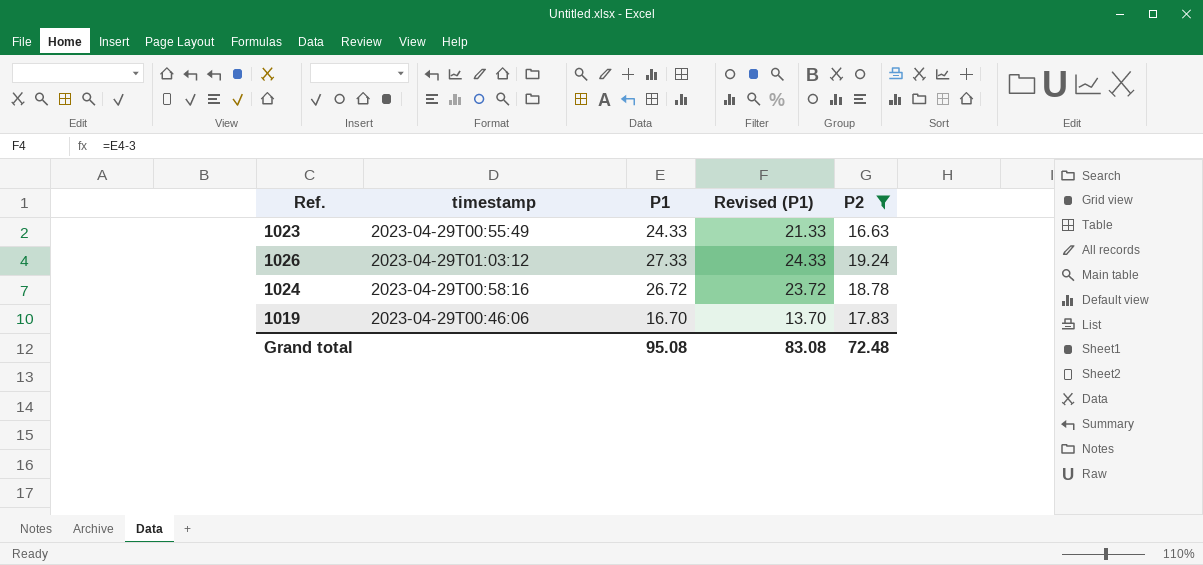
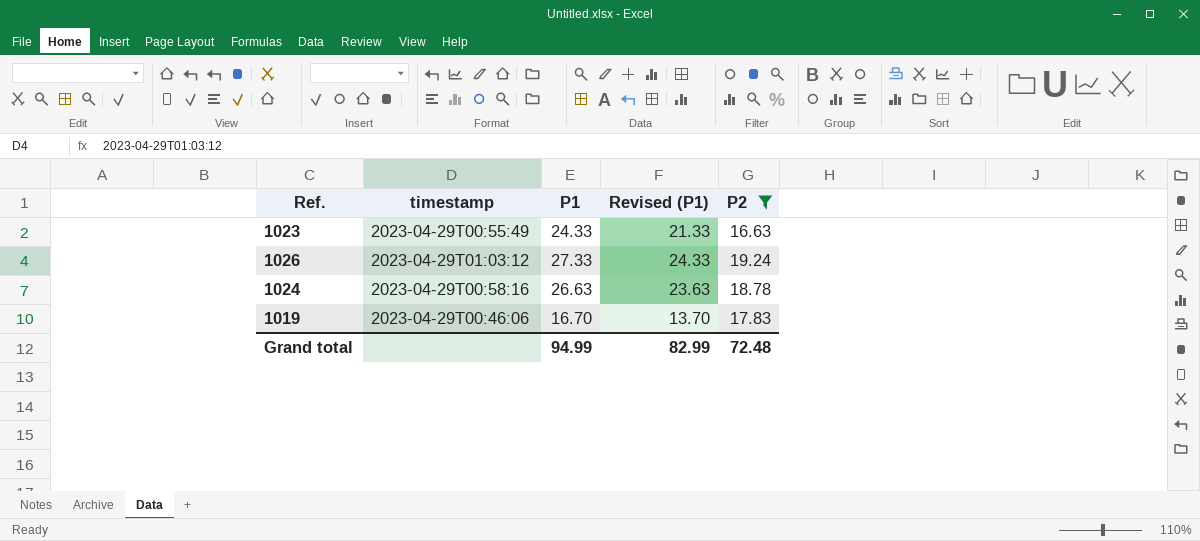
1024 | P1: 26.72 -> 26.63
1024 | Revised (P1): 23.72 -> 23.63
Grand total | P1: 95.08 -> 94.99
Grand total | Revised (P1): 83.08 -> 82.99

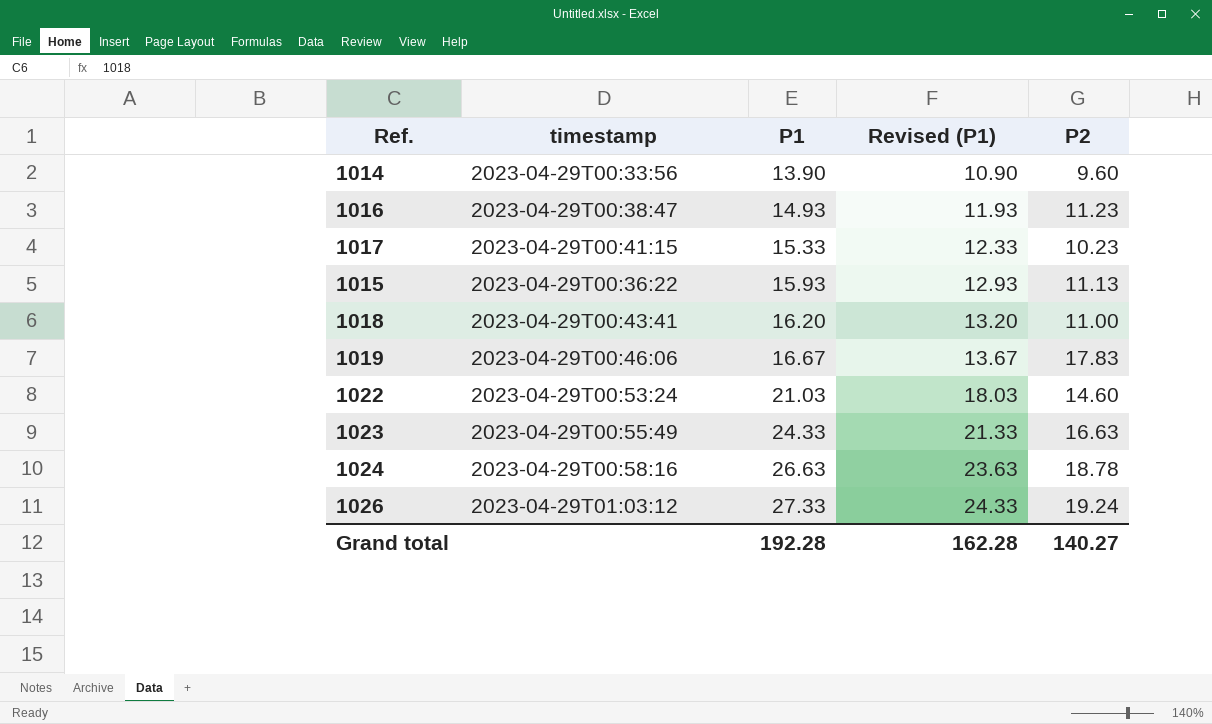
filter: P2 >= 16.63 -> none
row order: none -> P1 ascending
1019 | P1: 16.70 -> 16.67
1019 | Revised (P1): 13.70 -> 13.67
Grand total | P1: 94.99 -> 192.28
Grand total | Revised (P1): 82.99 -> 162.28
Grand total | P2: 72.48 -> 140.27

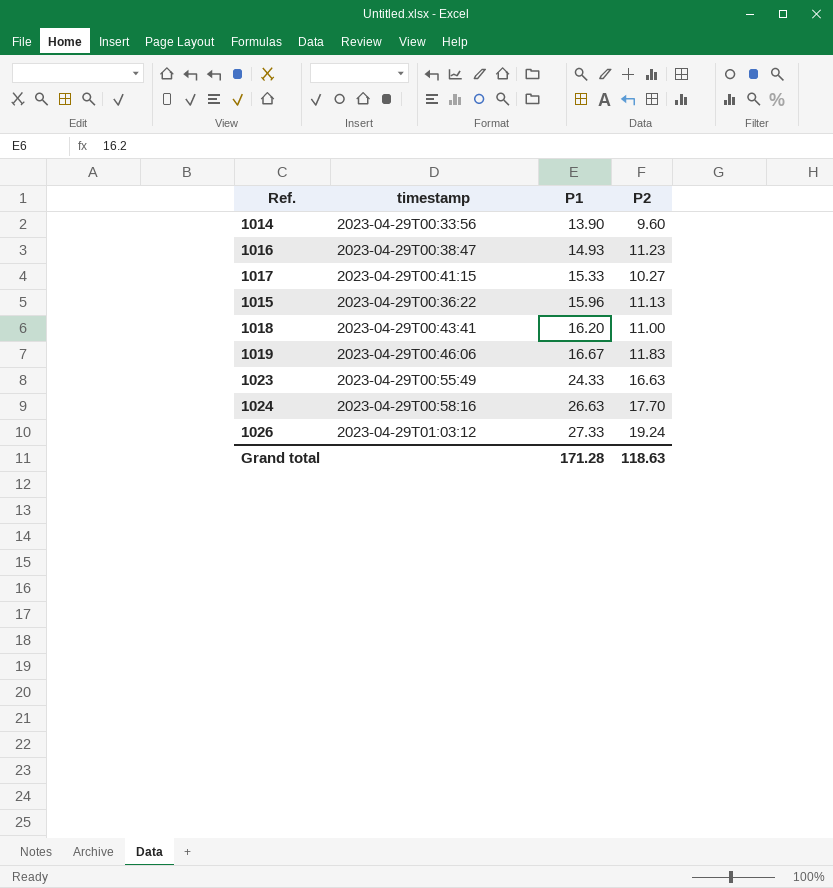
column Revised (P1) | formula: [P1] - 3 -> none
row 1022: 2023-04-29T00:53:24 | 21.03 | 18.03 | 14.60 -> none
1017 | P2: 10.23 -> 10.27
1015 | P1: 15.93 -> 15.96
1019 | P2: 17.83 -> 11.83
1024 | P2: 18.78 -> 17.70
Grand total | P1: 192.28 -> 171.28
Grand total | P2: 140.27 -> 118.63

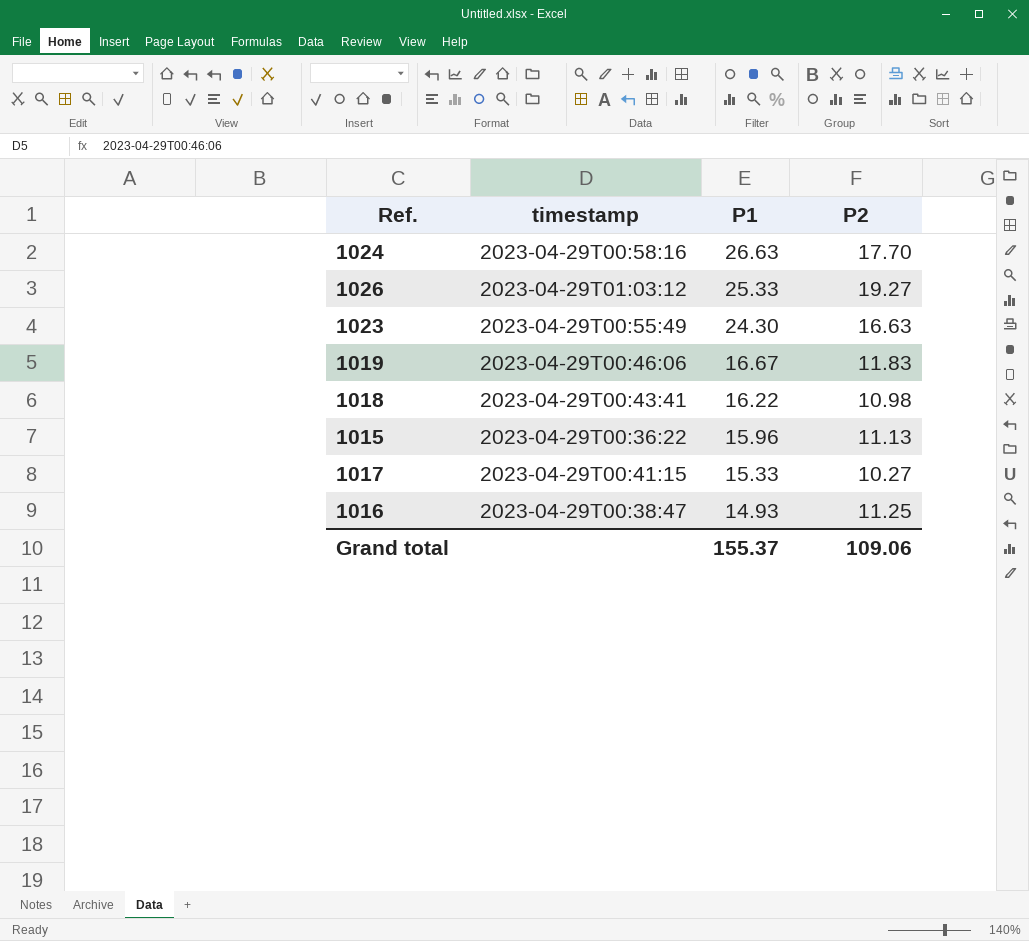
row order: P1 ascending -> P1 descending
row 1014: 2023-04-29T00:33:56 | 13.90 | 9.60 -> none
1026 | P1: 27.33 -> 25.33
1026 | P2: 19.24 -> 19.27
1023 | P1: 24.33 -> 24.30
1018 | P1: 16.20 -> 16.22
1018 | P2: 11.00 -> 10.98
1016 | P2: 11.23 -> 11.25
Grand total | P1: 171.28 -> 155.37
Grand total | P2: 118.63 -> 109.06

